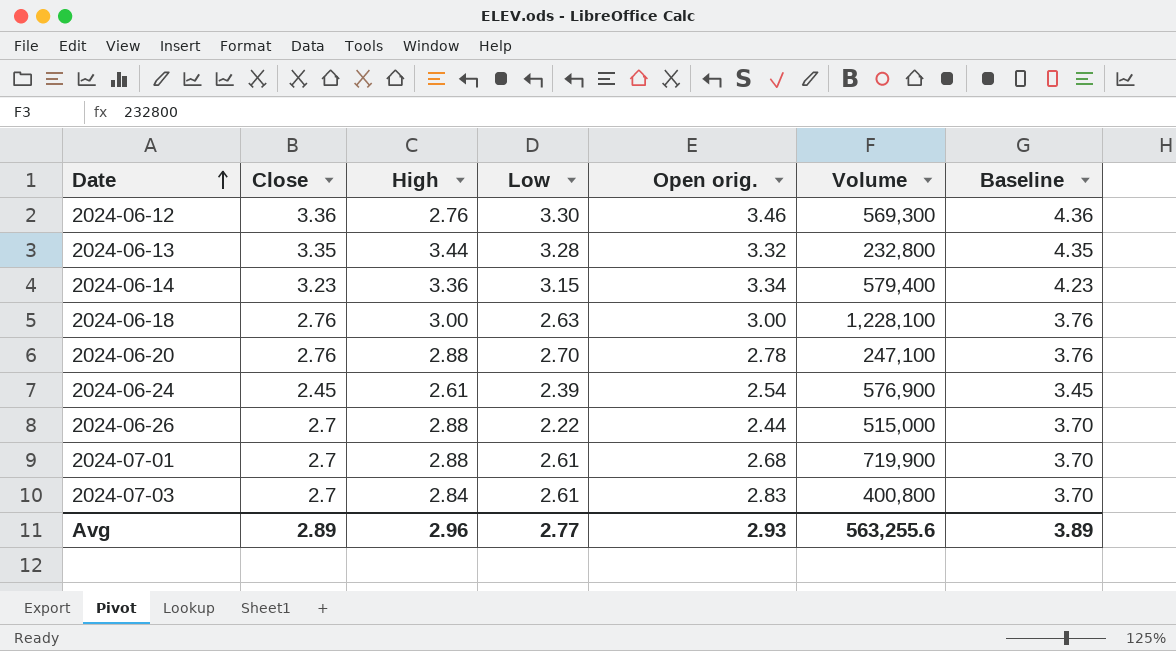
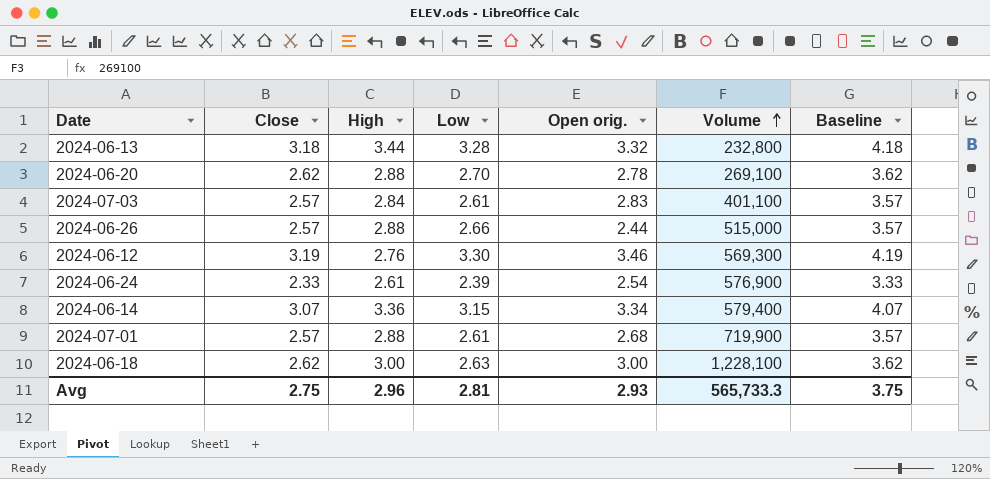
row order: Date ascending -> Volume ascending
2024-06-13 | Close: 3.35 -> 3.18
2024-06-13 | Baseline: 4.35 -> 4.18
2024-06-20 | Close: 2.76 -> 2.62
2024-06-20 | Volume: 247,100 -> 269,100
2024-06-20 | Baseline: 3.76 -> 3.62
2024-07-03 | Close: 2.7 -> 2.57
2024-07-03 | Volume: 400,800 -> 401,100
2024-07-03 | Baseline: 3.70 -> 3.57
2024-06-26 | Close: 2.7 -> 2.57
2024-06-26 | Low: 2.22 -> 2.66
2024-06-26 | Baseline: 3.70 -> 3.57
2024-06-12 | Close: 3.36 -> 3.19
2024-06-12 | Baseline: 4.36 -> 4.19
2024-06-24 | Close: 2.45 -> 2.33
2024-06-24 | Baseline: 3.45 -> 3.33
2024-06-14 | Close: 3.23 -> 3.07
2024-06-14 | Baseline: 4.23 -> 4.07
2024-07-01 | Close: 2.7 -> 2.57
2024-07-01 | Baseline: 3.70 -> 3.57
2024-06-18 | Close: 2.76 -> 2.62
2024-06-18 | Baseline: 3.76 -> 3.62
Avg | Close: 2.89 -> 2.75
Avg | Low: 2.77 -> 2.81
Avg | Volume: 563,255.6 -> 565,733.3
Avg | Baseline: 3.89 -> 3.75

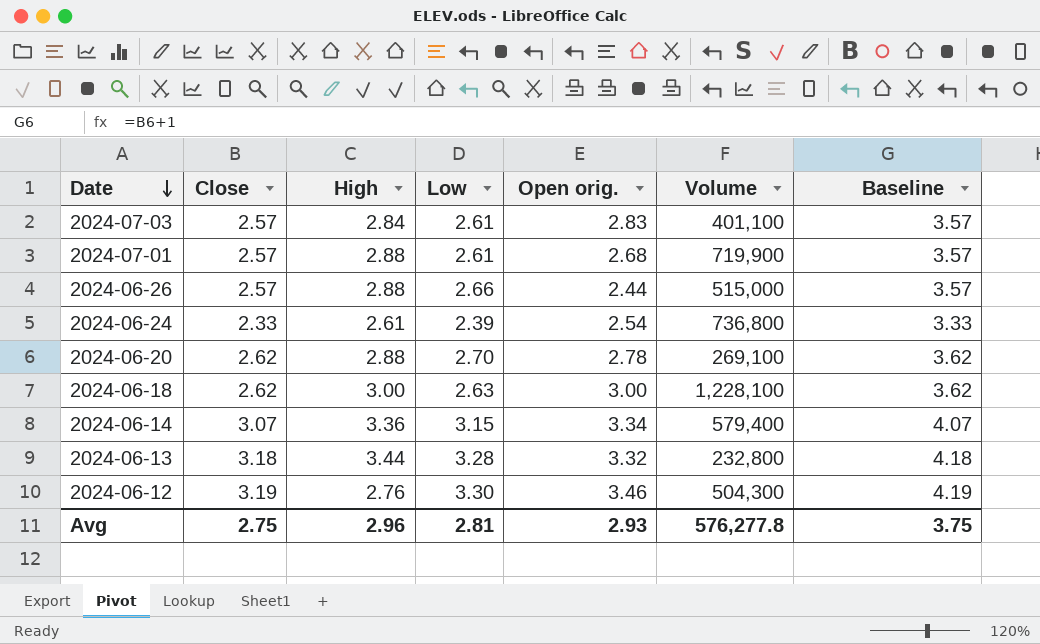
row order: Volume ascending -> Date descending
2024-06-24 | Volume: 576,900 -> 736,800
2024-06-12 | Volume: 569,300 -> 504,300
Avg | Volume: 565,733.3 -> 576,277.8

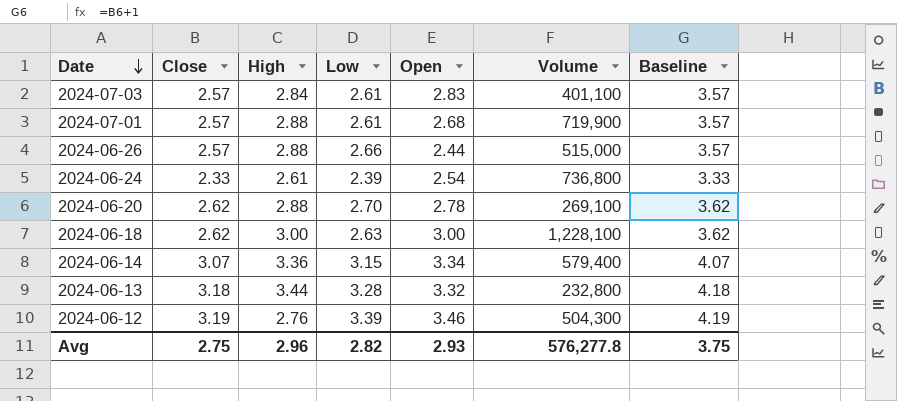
column name: Open orig. -> Open
2024-06-12 | Low: 3.30 -> 3.39
Avg | Low: 2.81 -> 2.82

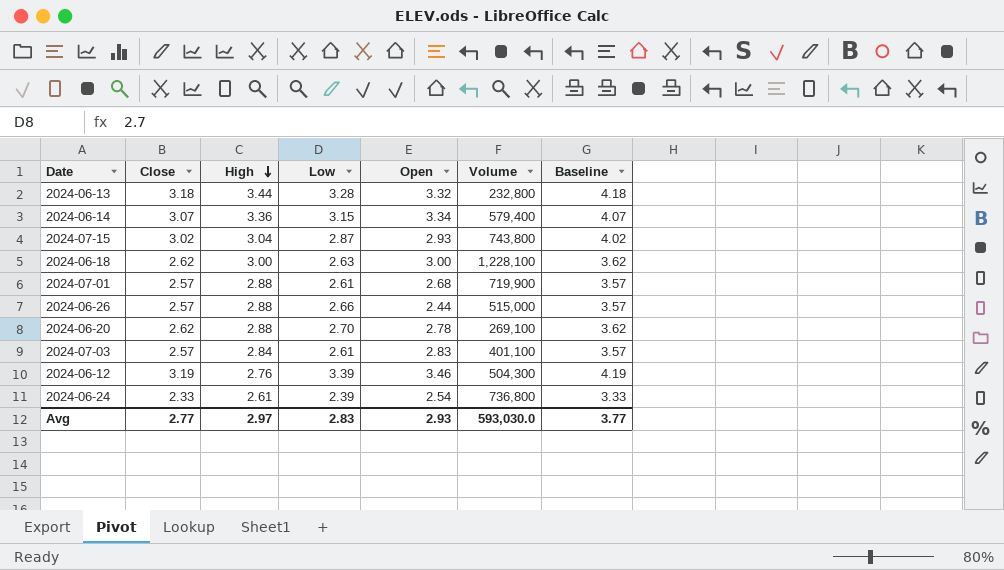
row order: Date descending -> High descending
row 2024-07-15: none -> 3.02 | 3.04 | 2.87 | 2.93 | 743,800 | 4.02
Avg | Close: 2.75 -> 2.77
Avg | High: 2.96 -> 2.97
Avg | Low: 2.82 -> 2.83
Avg | Volume: 576,277.8 -> 593,030.0
Avg | Baseline: 3.75 -> 3.77

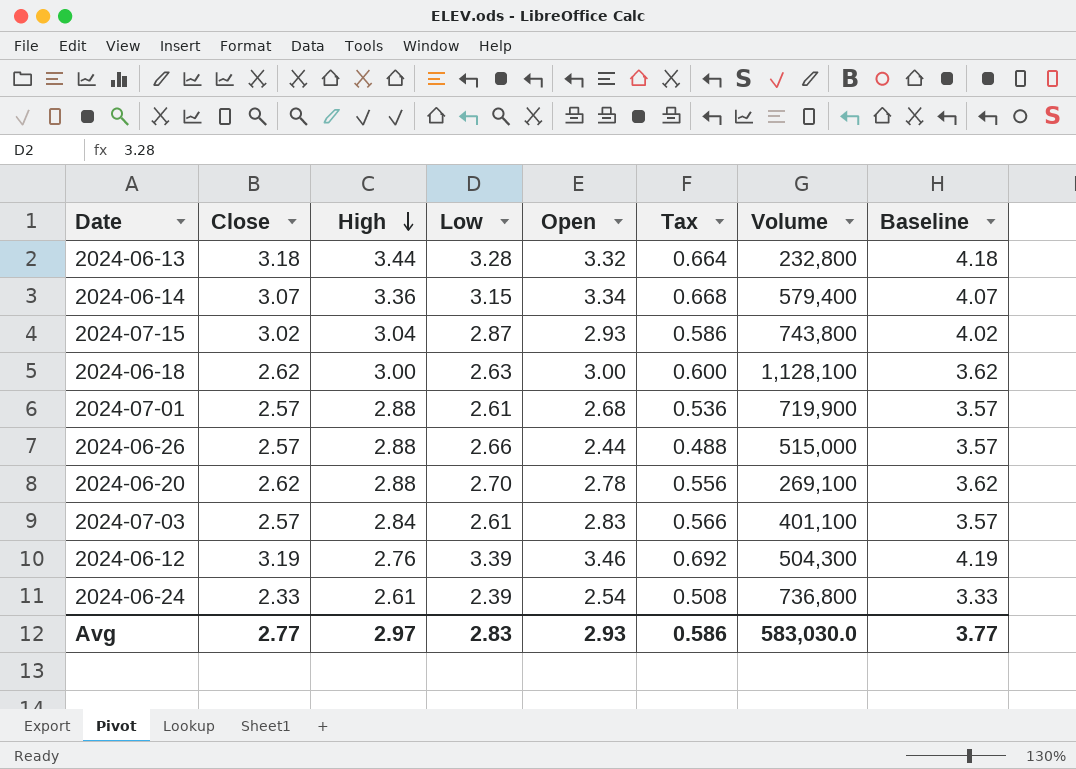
column Tax | formula: none -> [Open] * 0.2
2024-06-18 | Volume: 1,228,100 -> 1,128,100
Avg | Volume: 593,030.0 -> 583,030.0

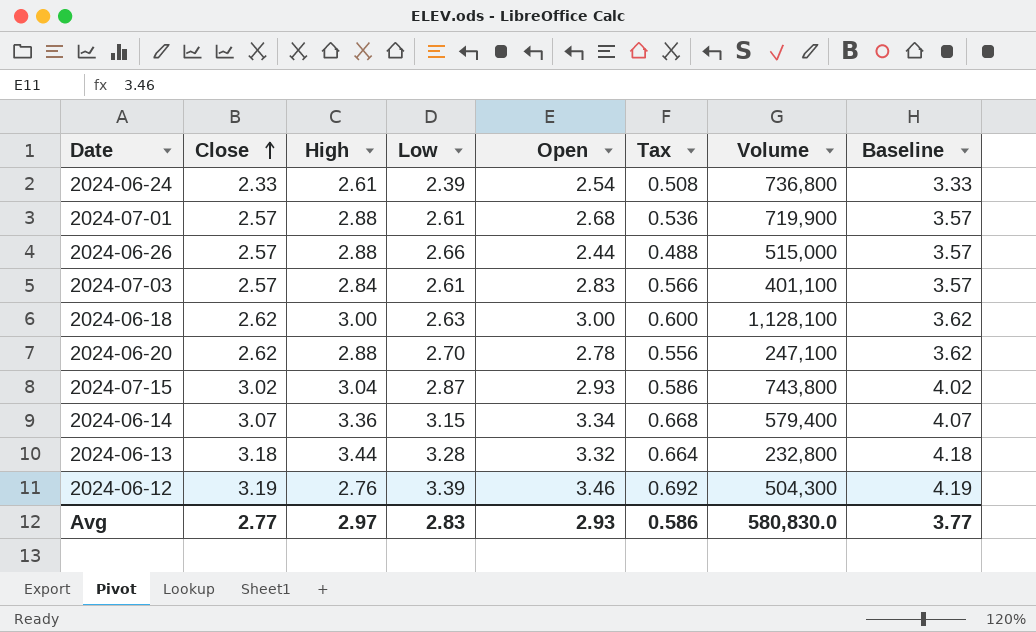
row order: High descending -> Close ascending
2024-06-20 | Volume: 269,100 -> 247,100
Avg | Volume: 583,030.0 -> 580,830.0

